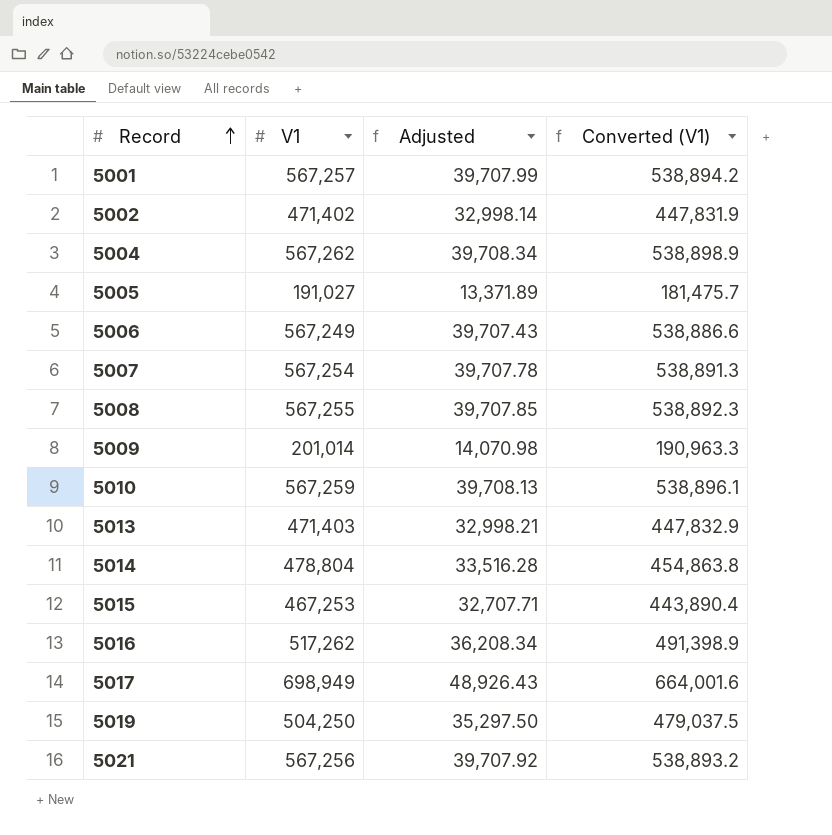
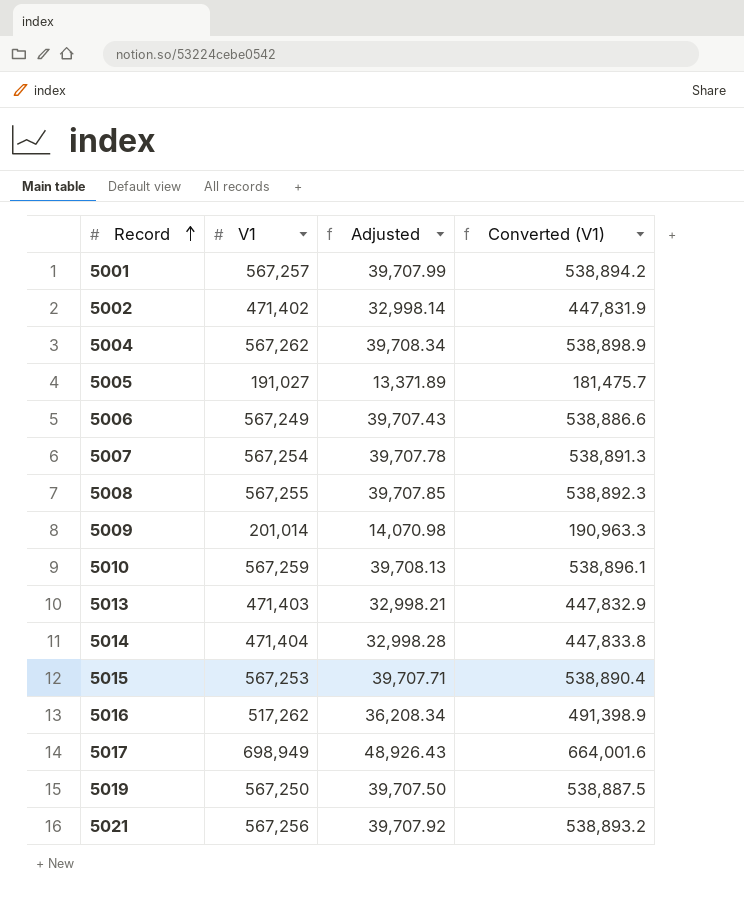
5014 | V1: 478,804 -> 471,404
5014 | Adjusted: 33,516.28 -> 32,998.28
5014 | Converted (V1): 454,863.8 -> 447,833.8
5015 | V1: 467,253 -> 567,253
5015 | Adjusted: 32,707.71 -> 39,707.71
5015 | Converted (V1): 443,890.4 -> 538,890.4
5019 | V1: 504,250 -> 567,250
5019 | Adjusted: 35,297.50 -> 39,707.50
5019 | Converted (V1): 479,037.5 -> 538,887.5

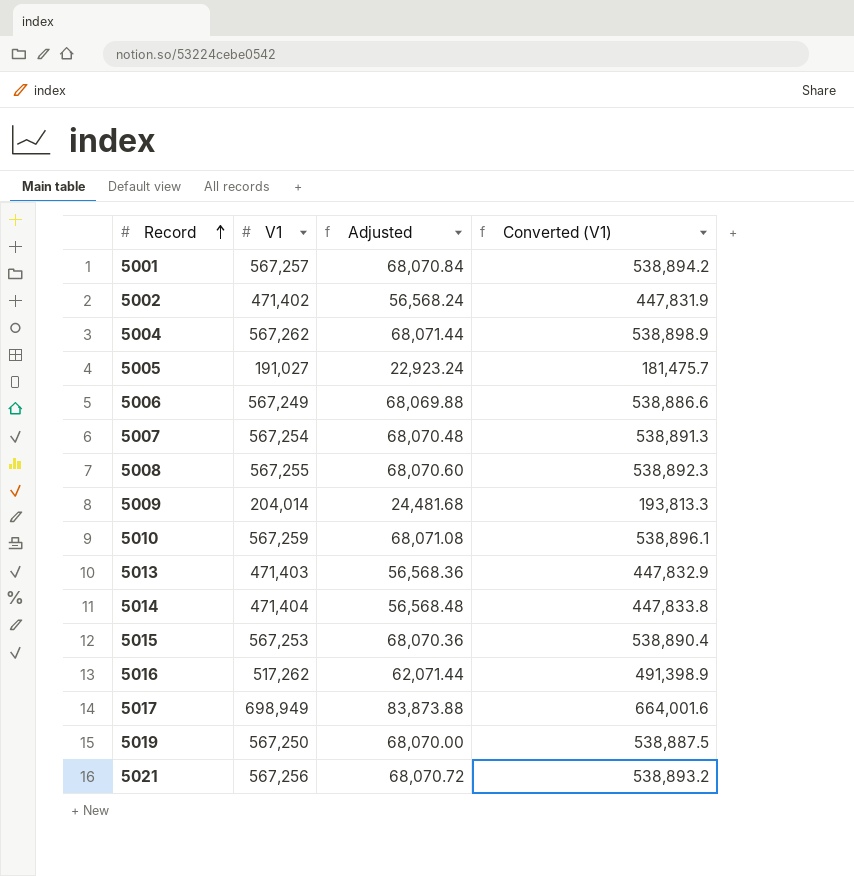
column Adjusted | formula: [V1] * 0.07 -> [V1] * 0.12
5009 | V1: 201,014 -> 204,014
5009 | Converted (V1): 190,963.3 -> 193,813.3

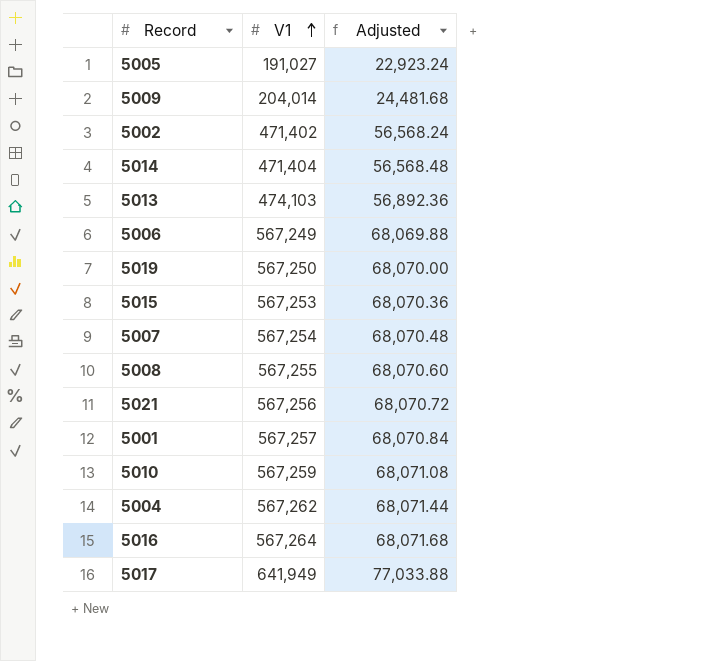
row order: Record ascending -> V1 ascending
column Converted (V1) | formula: [V1] * 0.95 -> none
5013 | V1: 471,403 -> 474,103
5013 | Adjusted: 56,568.36 -> 56,892.36
5016 | V1: 517,262 -> 567,264
5016 | Adjusted: 62,071.44 -> 68,071.68
5017 | V1: 698,949 -> 641,949
5017 | Adjusted: 83,873.88 -> 77,033.88

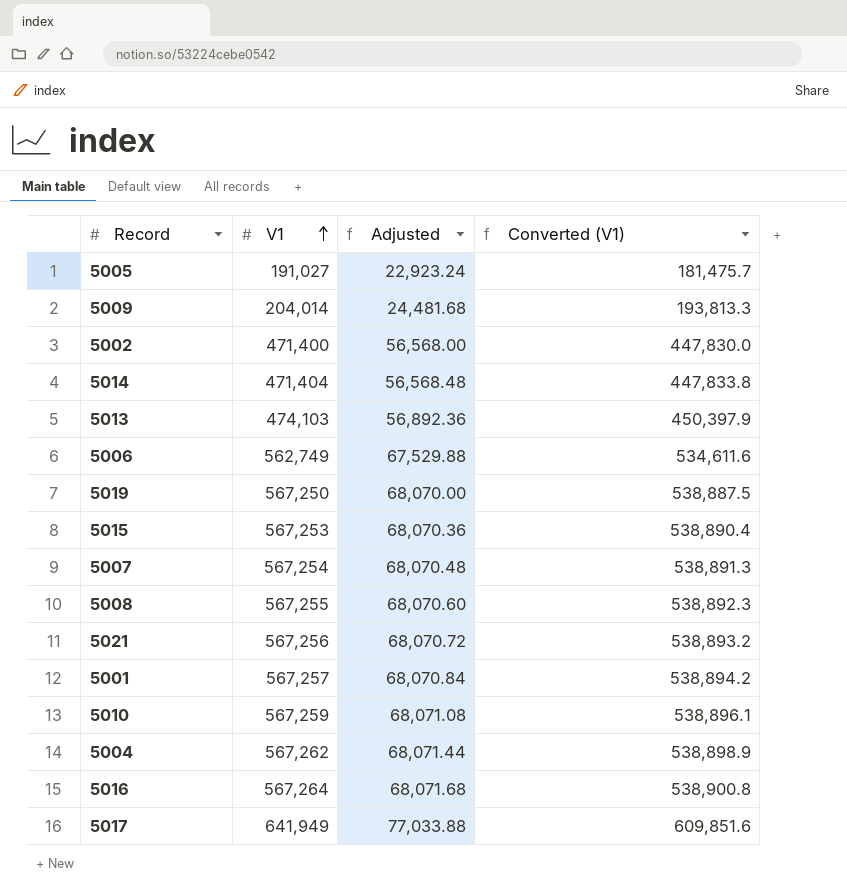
column Converted (V1) | formula: none -> [V1] * 0.95
5002 | V1: 471,402 -> 471,400
5002 | Adjusted: 56,568.24 -> 56,568.00
5006 | V1: 567,249 -> 562,749
5006 | Adjusted: 68,069.88 -> 67,529.88

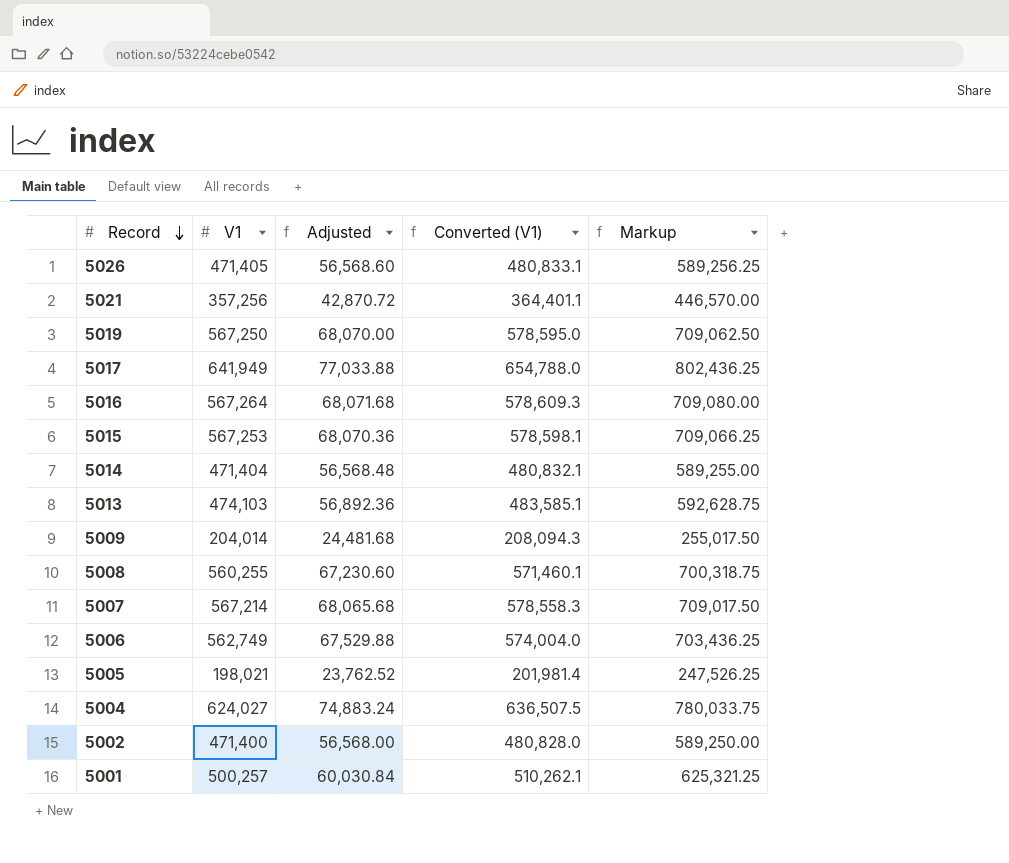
row order: V1 ascending -> Record descending
column Converted (V1) | formula: [V1] * 0.95 -> [V1] * 1.02
column Markup | formula: none -> [V1] * 1.25
row 5010: 567,259 | 68,071.08 | 538,896.1 -> none
row 5026: none -> 471,405 | 56,568.60 | 480,833.1 | 589,256.25
5021 | V1: 567,256 -> 357,256
5021 | Adjusted: 68,070.72 -> 42,870.72
5008 | V1: 567,255 -> 560,255
5008 | Adjusted: 68,070.60 -> 67,230.60
5007 | V1: 567,254 -> 567,214
5007 | Adjusted: 68,070.48 -> 68,065.68
5005 | V1: 191,027 -> 198,021
5005 | Adjusted: 22,923.24 -> 23,762.52
5004 | V1: 567,262 -> 624,027
5004 | Adjusted: 68,071.44 -> 74,883.24
5001 | V1: 567,257 -> 500,257
5001 | Adjusted: 68,070.84 -> 60,030.84

